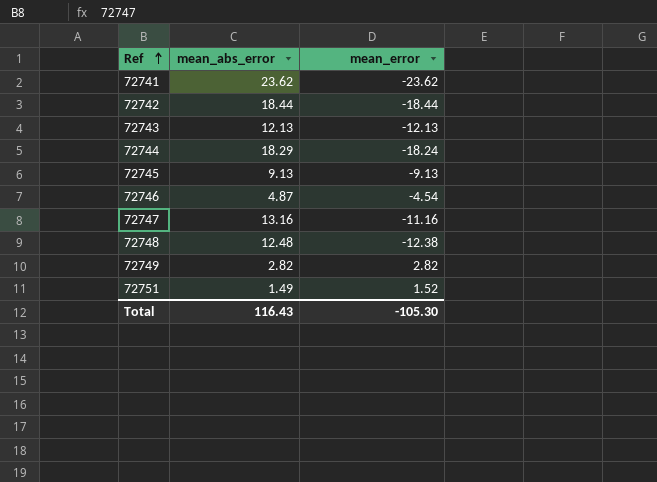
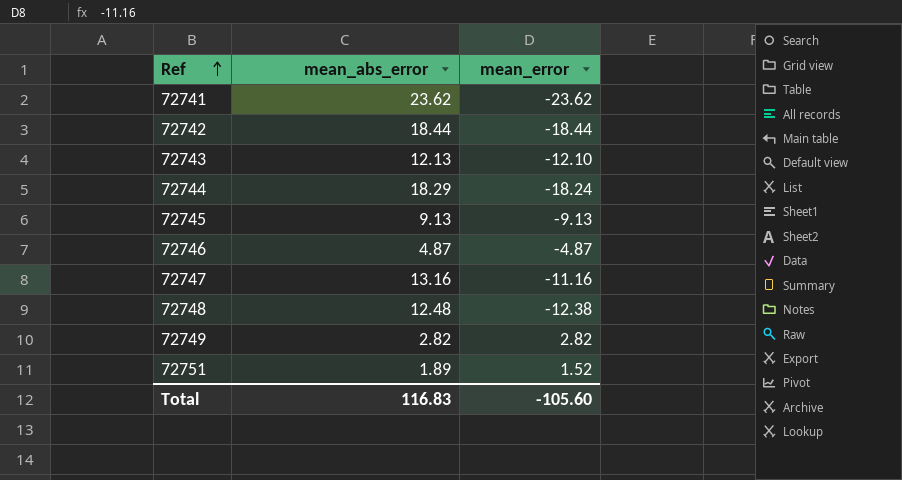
72743 | mean_error: -12.13 -> -12.10
72746 | mean_error: -4.54 -> -4.87
72751 | mean_abs_error: 1.49 -> 1.89
Total | mean_abs_error: 116.43 -> 116.83
Total | mean_error: -105.30 -> -105.60

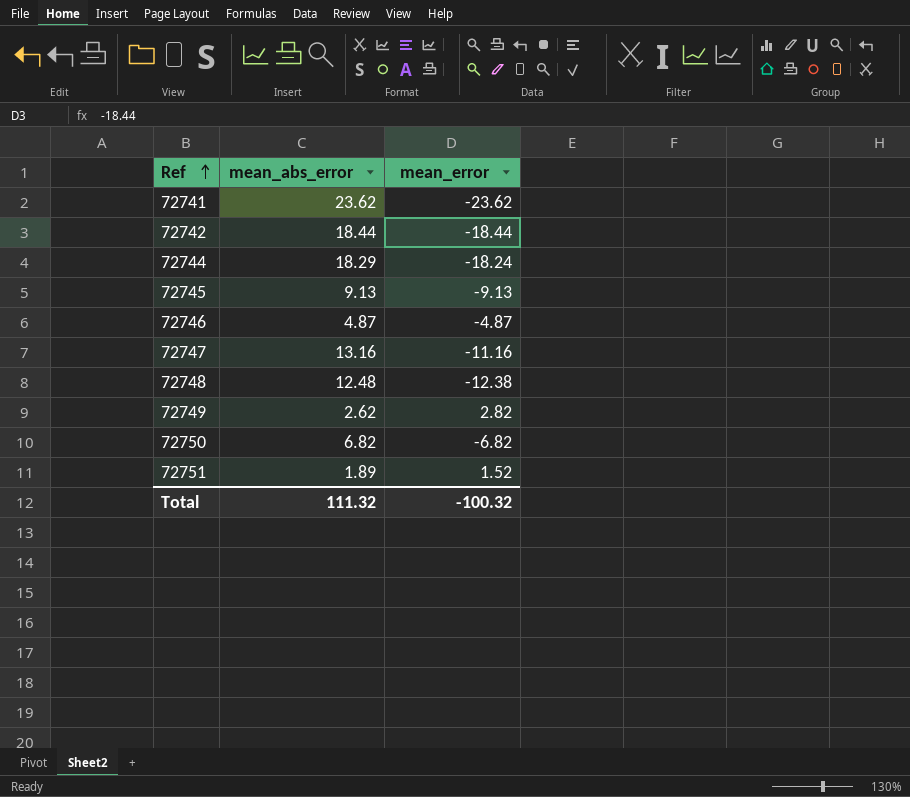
row 72743: 12.13 | -12.10 -> none
72749 | mean_abs_error: 2.82 -> 2.62
row 72750: none -> 6.82 | -6.82
Total | mean_abs_error: 116.83 -> 111.32
Total | mean_error: -105.60 -> -100.32

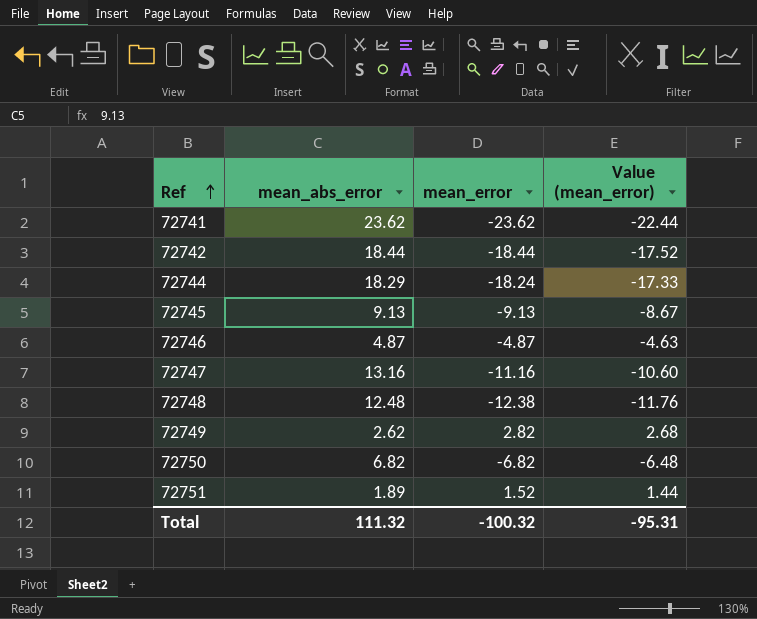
column Value (mean_error) | formula: none -> [mean_error] * 0.95

